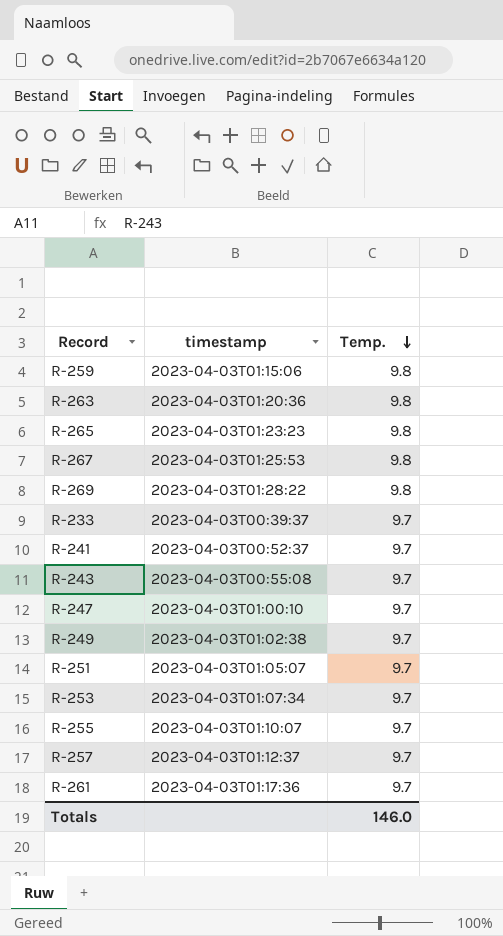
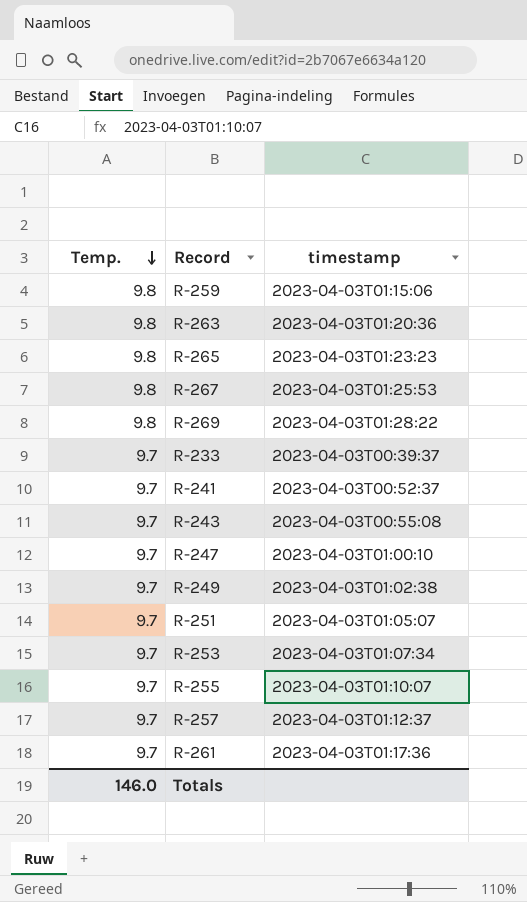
column Temp. | position: 3 -> 1

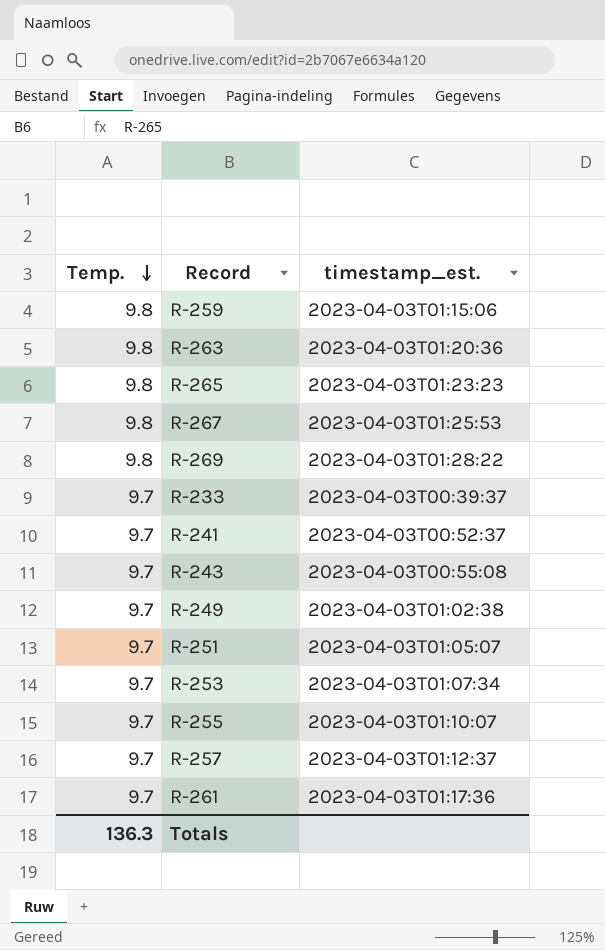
column name: timestamp -> timestamp_est.
row R-247: 9.7 | 2023-04-03T01:00:10 -> none
Totals | Temp.: 146.0 -> 136.3

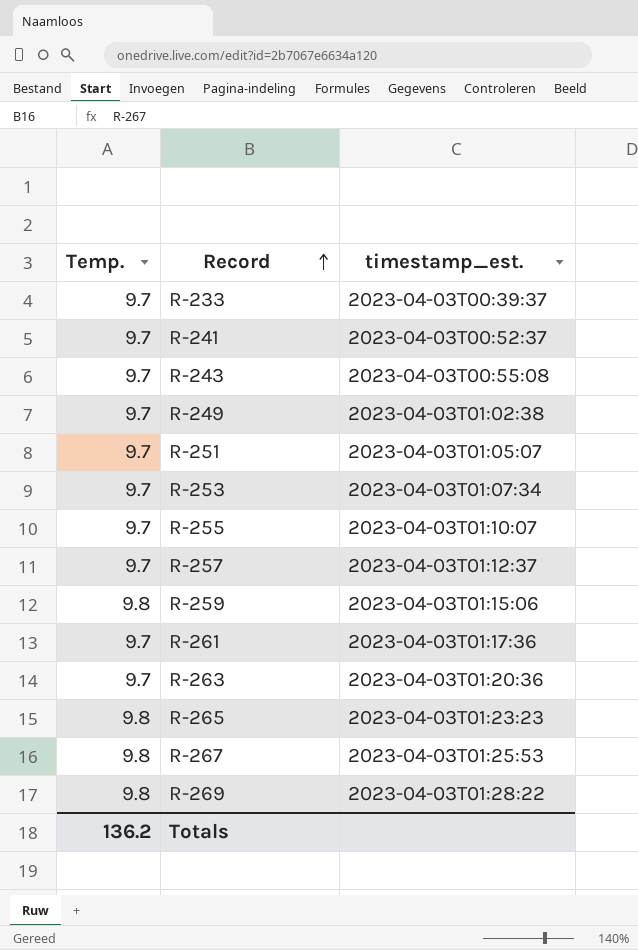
row order: Temp. descending -> Record ascending
R-263 | Temp.: 9.8 -> 9.7
Totals | Temp.: 136.3 -> 136.2

